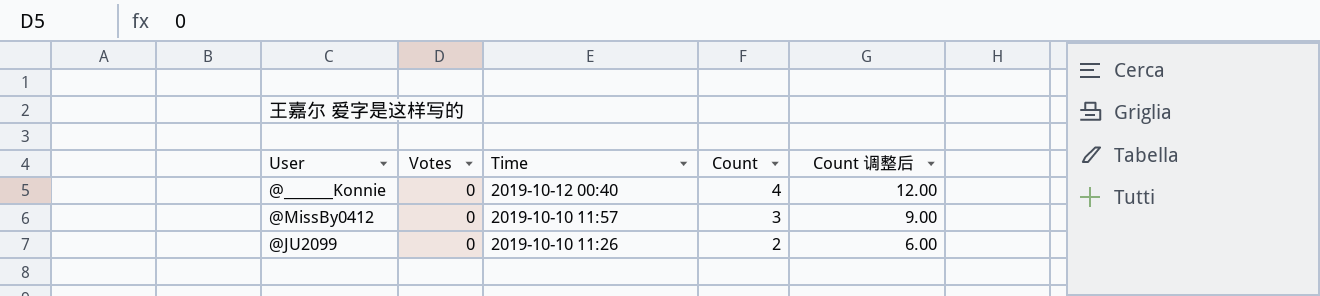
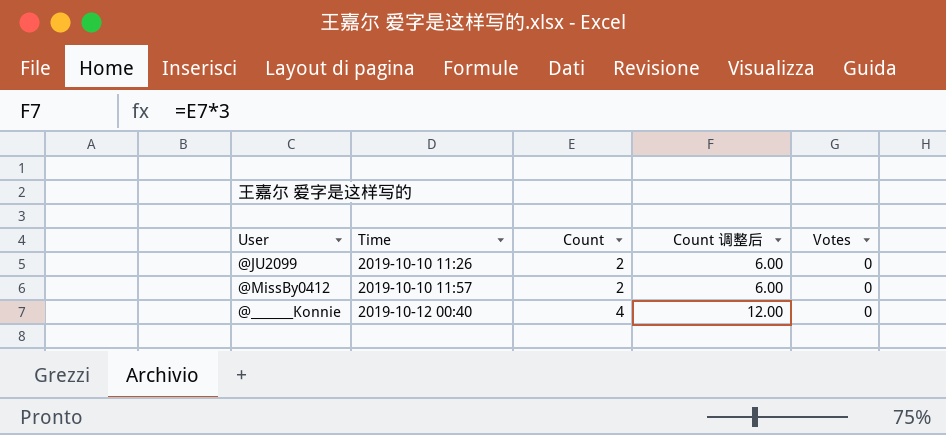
row order: Time descending -> Time ascending
column Votes | position: 2 -> 5
@MissBy0412 | Count: 3 -> 2
@MissBy0412 | Count 调整后: 9.00 -> 6.00

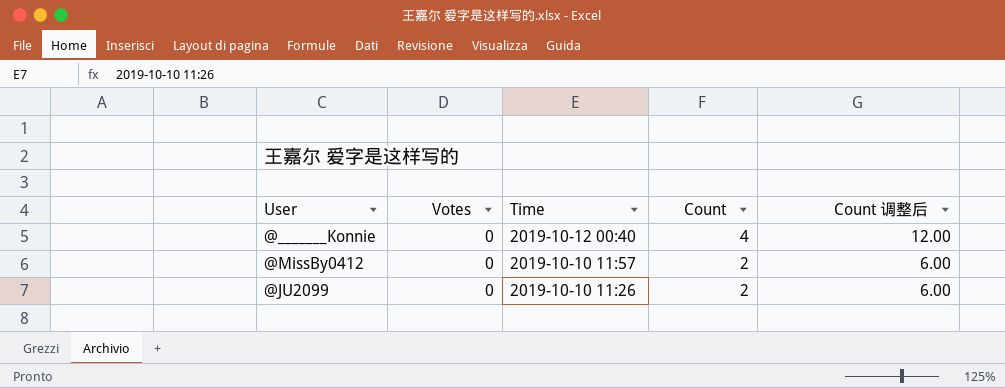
row order: Time ascending -> Time descending
column Votes | position: 5 -> 2

